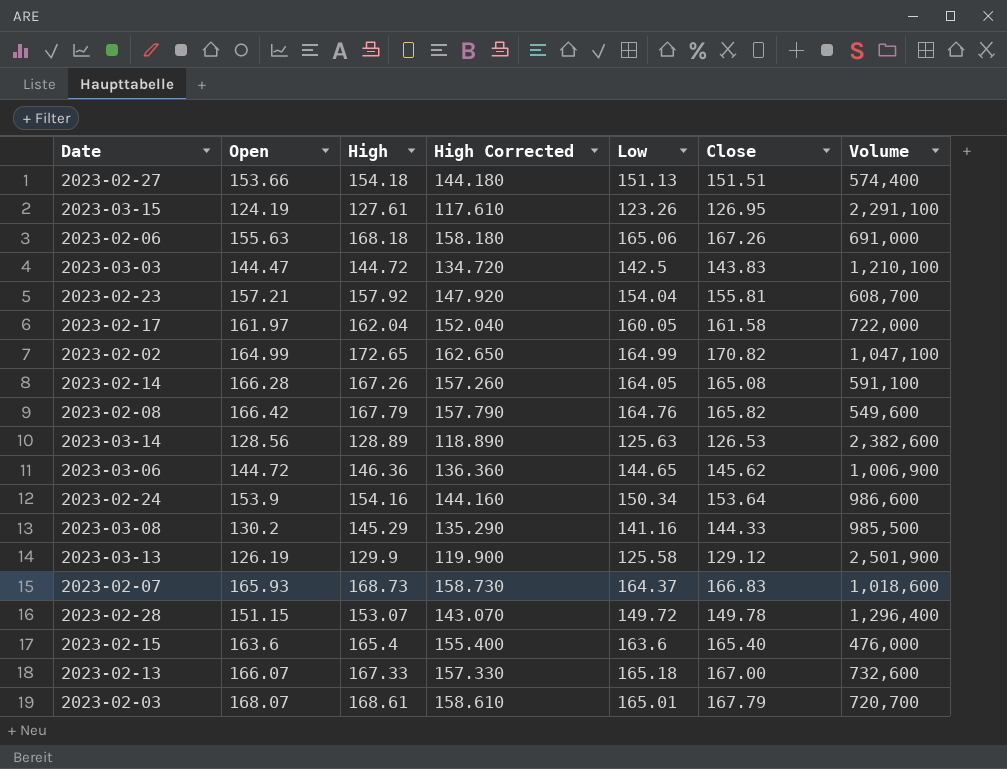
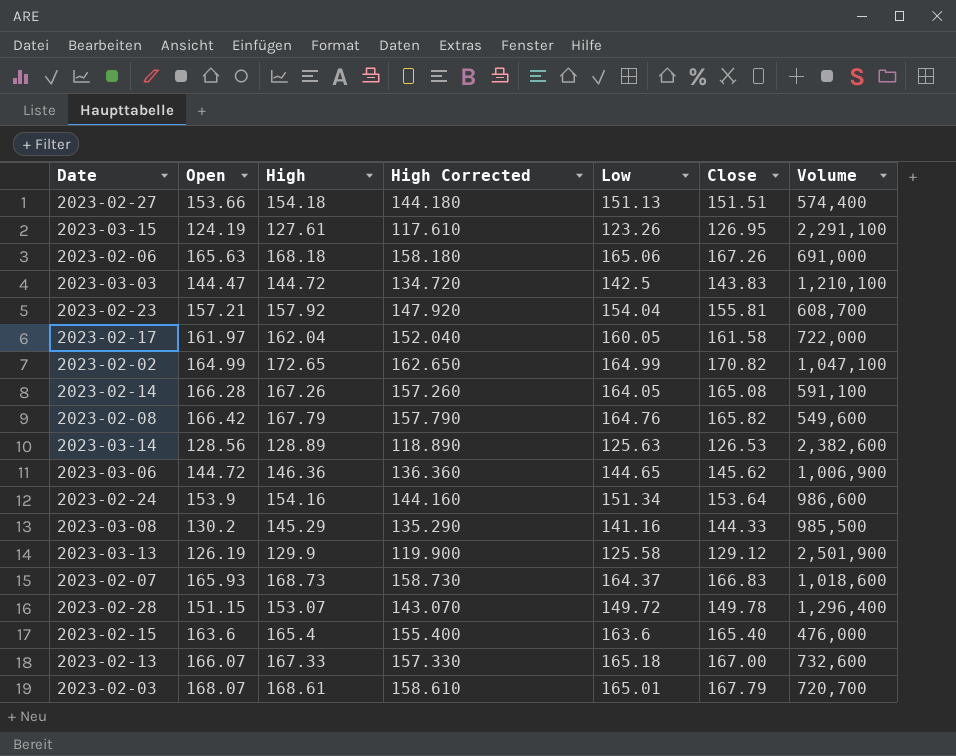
2023-02-06 | Open: 155.63 -> 165.63
2023-02-24 | Low: 150.34 -> 151.34

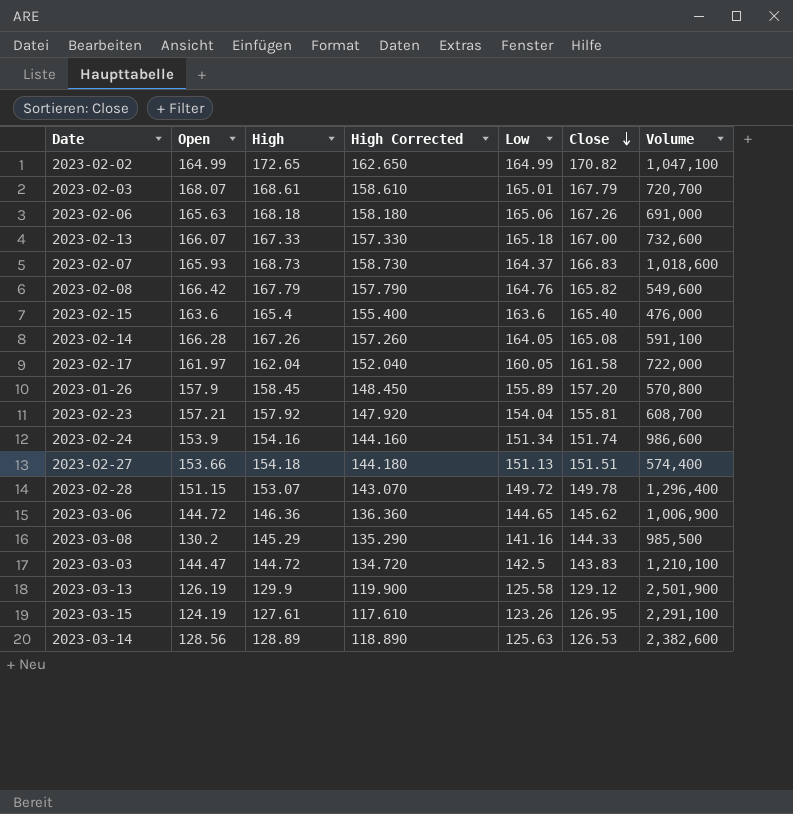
row order: none -> Close descending
row 2023-01-26: none -> 157.9 | 158.45 | 148.450 | 155.89 | 157.20 | 570,800
2023-02-24 | Close: 153.64 -> 151.74

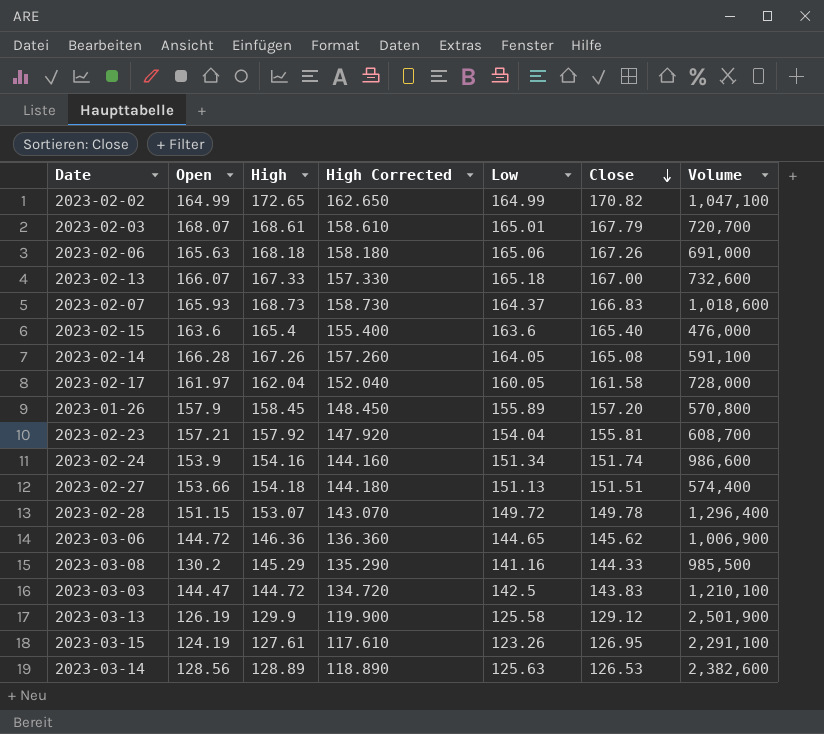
row 2023-02-08: 166.42 | 167.79 | 157.790 | 164.76 | 165.82 | 549,600 -> none
2023-02-17 | Volume: 722,000 -> 728,000

